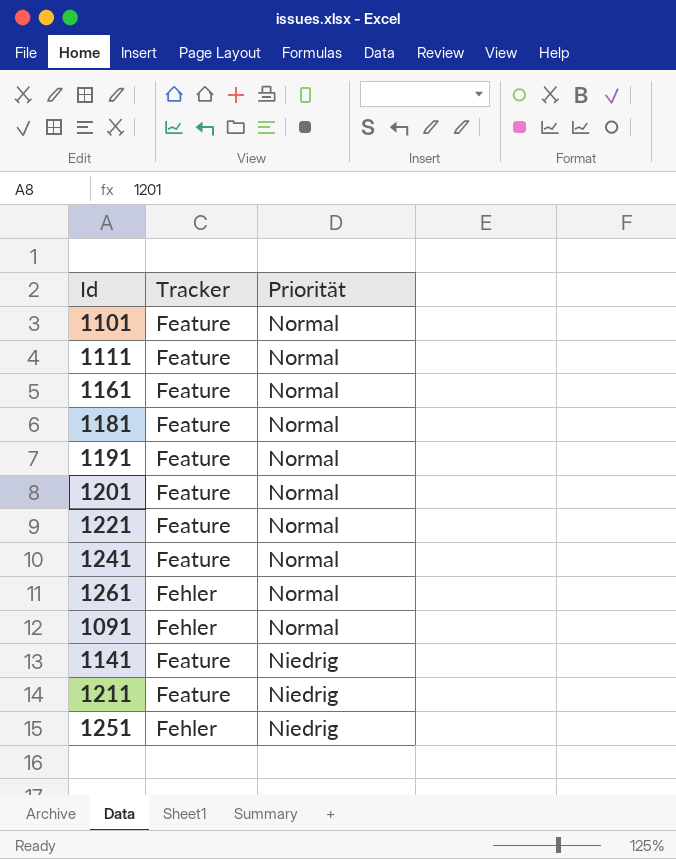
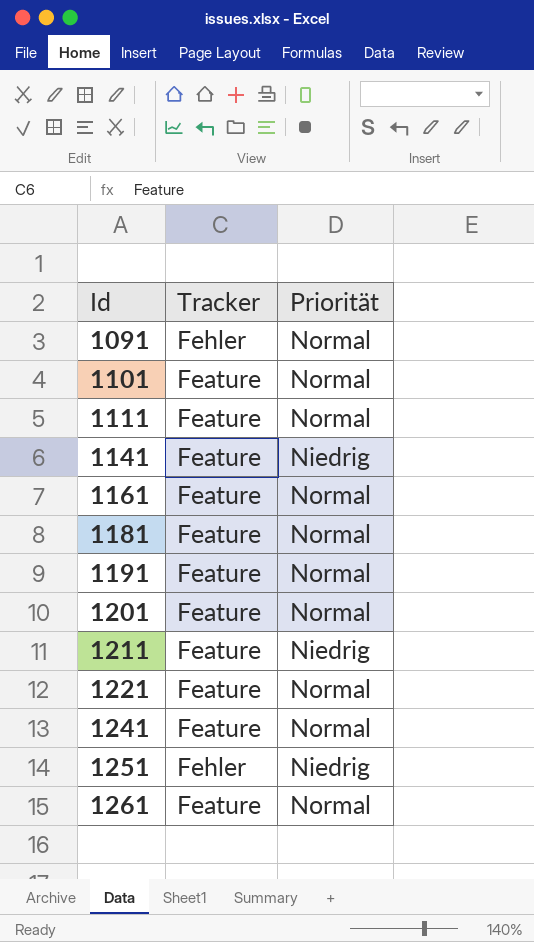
row order: Priorität descending -> Id ascending
1261 | Tracker: Fehler -> Feature

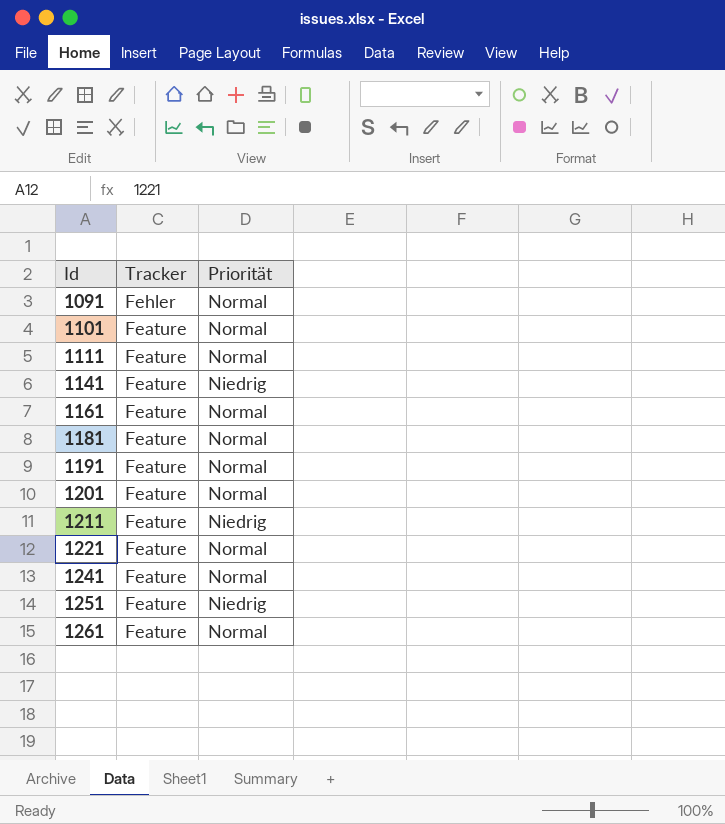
1251 | Tracker: Fehler -> Feature

